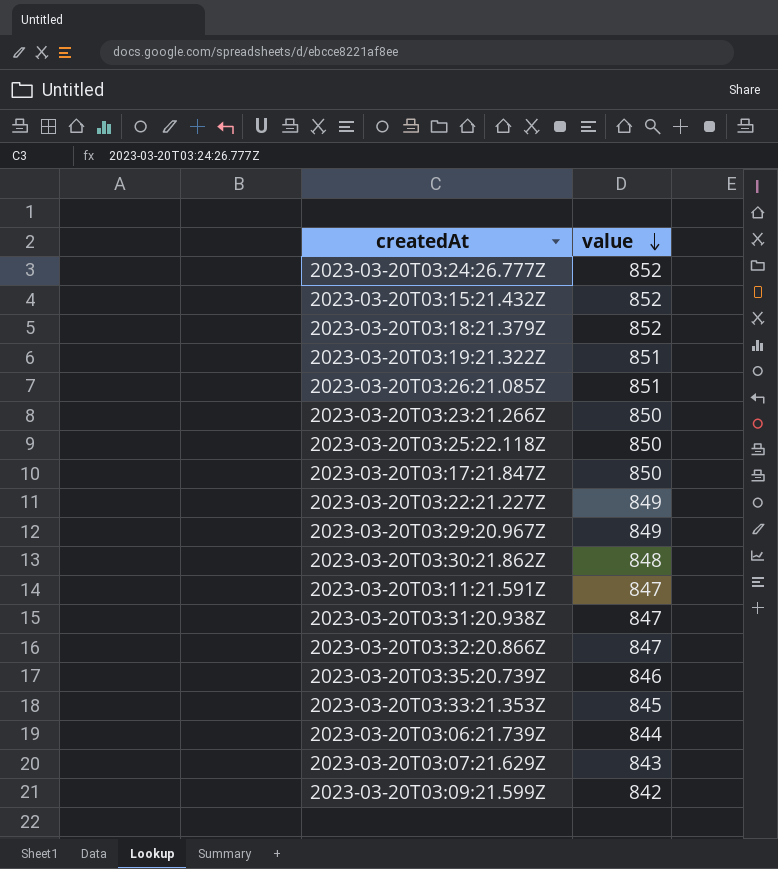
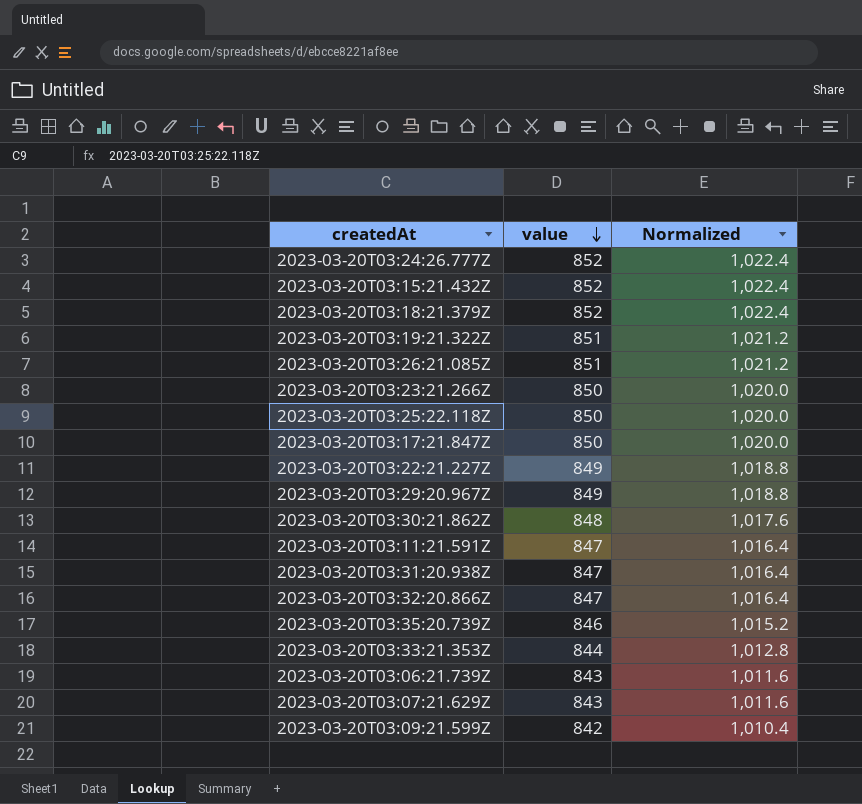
column Normalized | formula: none -> [value] * 1.2
2023-03-20T03:33:21.353Z | value: 845 -> 844
2023-03-20T03:06:21.739Z | value: 844 -> 843

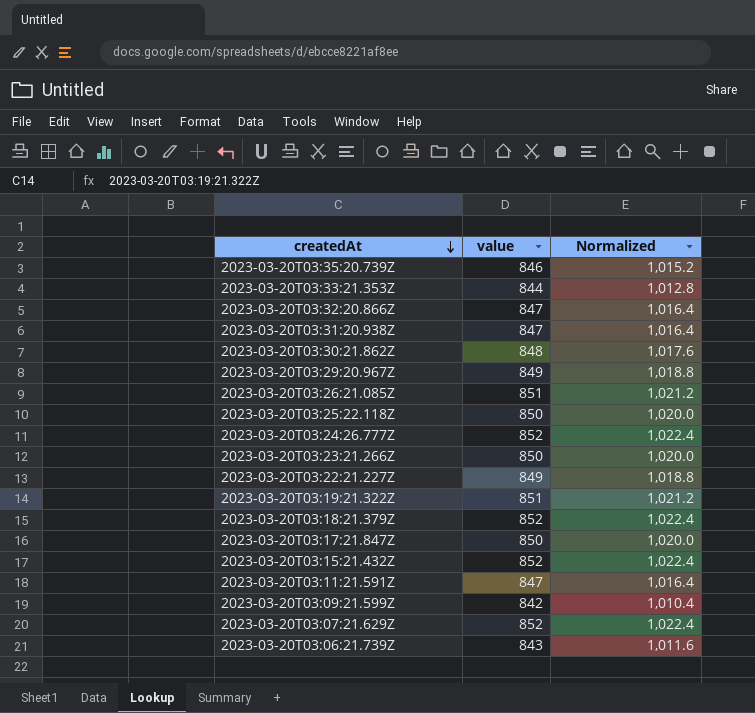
row order: value descending -> createdAt descending
2023-03-20T03:07:21.629Z | value: 843 -> 852
2023-03-20T03:07:21.629Z | Normalized: 1,011.6 -> 1,022.4

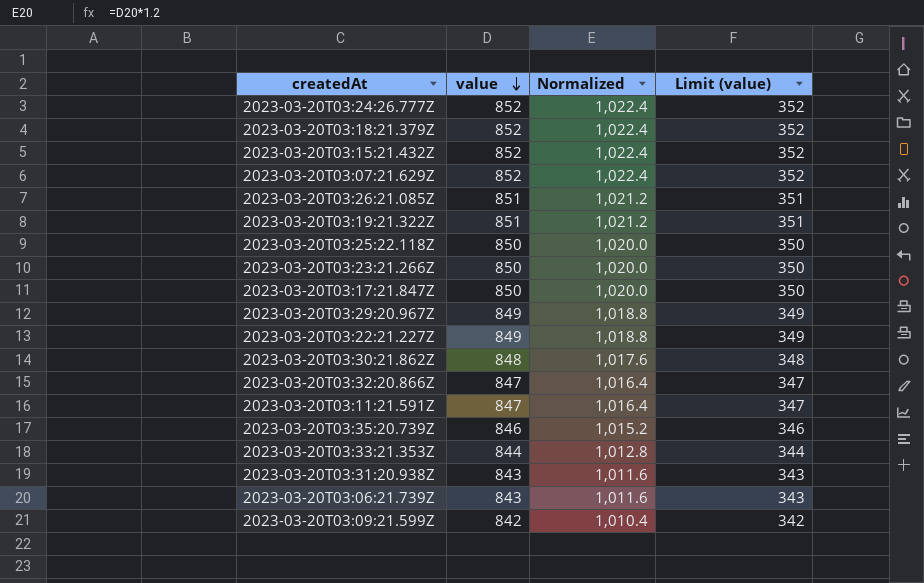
row order: createdAt descending -> value descending
column Limit (value) | formula: none -> [value] - 500
2023-03-20T03:31:20.938Z | value: 847 -> 843
2023-03-20T03:31:20.938Z | Normalized: 1,016.4 -> 1,011.6

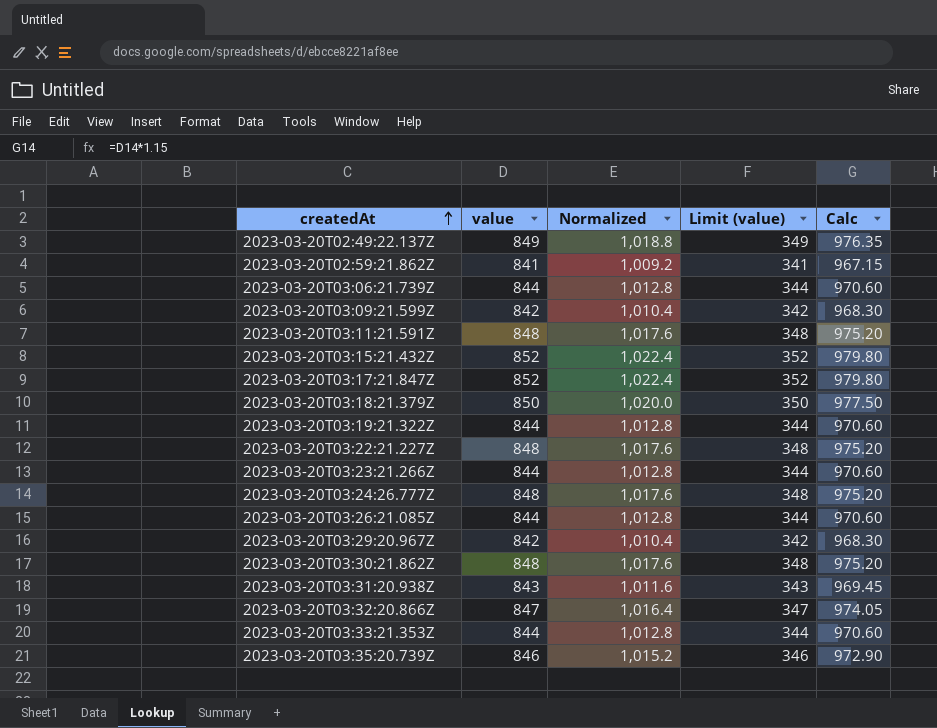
row order: value descending -> createdAt ascending
column Calc | formula: none -> [value] * 1.15
row 2023-03-20T03:07:21.629Z: 852 | 1,022.4 | 352 -> none
row 2023-03-20T03:25:22.118Z: 850 | 1,020.0 | 350 -> none
row 2023-03-20T02:49:22.137Z: none -> 849 | 1,018.8 | 349 | 976.35
row 2023-03-20T02:59:21.862Z: none -> 841 | 1,009.2 | 341 | 967.15
2023-03-20T03:06:21.739Z | value: 843 -> 844
2023-03-20T03:06:21.739Z | Normalized: 1,011.6 -> 1,012.8
2023-03-20T03:06:21.739Z | Limit (value): 343 -> 344
2023-03-20T03:11:21.591Z | value: 847 -> 848
2023-03-20T03:11:21.591Z | Normalized: 1,016.4 -> 1,017.6
2023-03-20T03:11:21.591Z | Limit (value): 347 -> 348
2023-03-20T03:17:21.847Z | value: 850 -> 852
2023-03-20T03:17:21.847Z | Normalized: 1,020.0 -> 1,022.4
2023-03-20T03:17:21.847Z | Limit (value): 350 -> 352
2023-03-20T03:18:21.379Z | value: 852 -> 850
2023-03-20T03:18:21.379Z | Normalized: 1,022.4 -> 1,020.0
2023-03-20T03:18:21.379Z | Limit (value): 352 -> 350
2023-03-20T03:19:21.322Z | value: 851 -> 844
2023-03-20T03:19:21.322Z | Normalized: 1,021.2 -> 1,012.8
2023-03-20T03:19:21.322Z | Limit (value): 351 -> 344
2023-03-20T03:22:21.227Z | value: 849 -> 848
2023-03-20T03:22:21.227Z | Normalized: 1,018.8 -> 1,017.6
2023-03-20T03:22:21.227Z | Limit (value): 349 -> 348
2023-03-20T03:23:21.266Z | value: 850 -> 844
2023-03-20T03:23:21.266Z | Normalized: 1,020.0 -> 1,012.8
2023-03-20T03:23:21.266Z | Limit (value): 350 -> 344
2023-03-20T03:24:26.777Z | value: 852 -> 848
2023-03-20T03:24:26.777Z | Normalized: 1,022.4 -> 1,017.6
2023-03-20T03:24:26.777Z | Limit (value): 352 -> 348
2023-03-20T03:26:21.085Z | value: 851 -> 844
2023-03-20T03:26:21.085Z | Normalized: 1,021.2 -> 1,012.8
2023-03-20T03:26:21.085Z | Limit (value): 351 -> 344
2023-03-20T03:29:20.967Z | value: 849 -> 842
2023-03-20T03:29:20.967Z | Normalized: 1,018.8 -> 1,010.4
2023-03-20T03:29:20.967Z | Limit (value): 349 -> 342

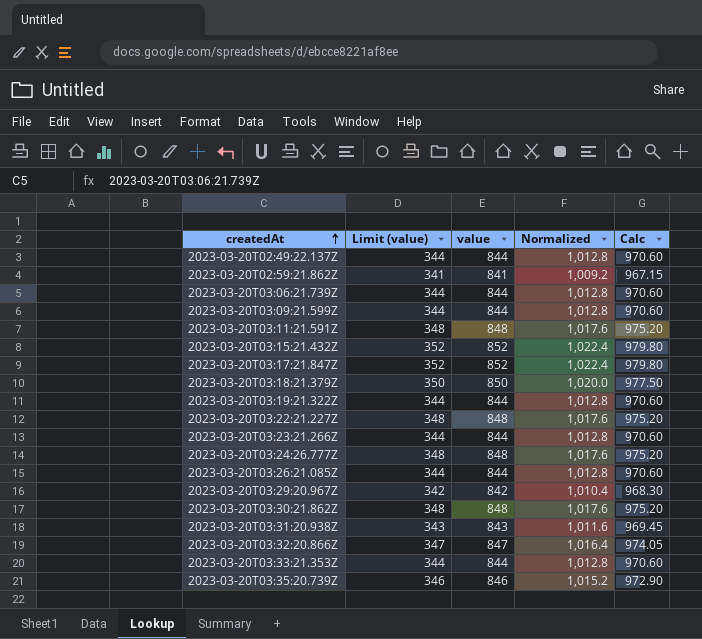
column Limit (value) | position: 4 -> 2
2023-03-20T02:49:22.137Z | Limit (value): 349 -> 344
2023-03-20T02:49:22.137Z | value: 849 -> 844
2023-03-20T02:49:22.137Z | Normalized: 1,018.8 -> 1,012.8
2023-03-20T02:49:22.137Z | Calc: 976.35 -> 970.60
2023-03-20T03:09:21.599Z | Limit (value): 342 -> 344
2023-03-20T03:09:21.599Z | value: 842 -> 844
2023-03-20T03:09:21.599Z | Normalized: 1,010.4 -> 1,012.8
2023-03-20T03:09:21.599Z | Calc: 968.30 -> 970.60

